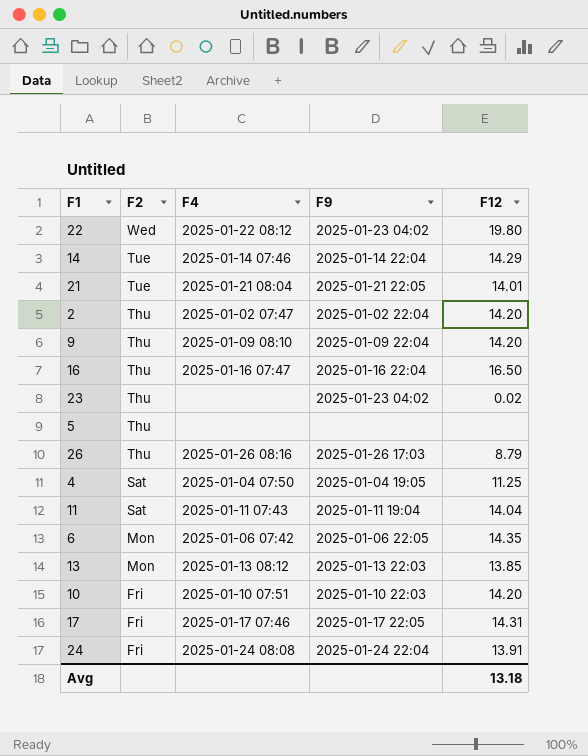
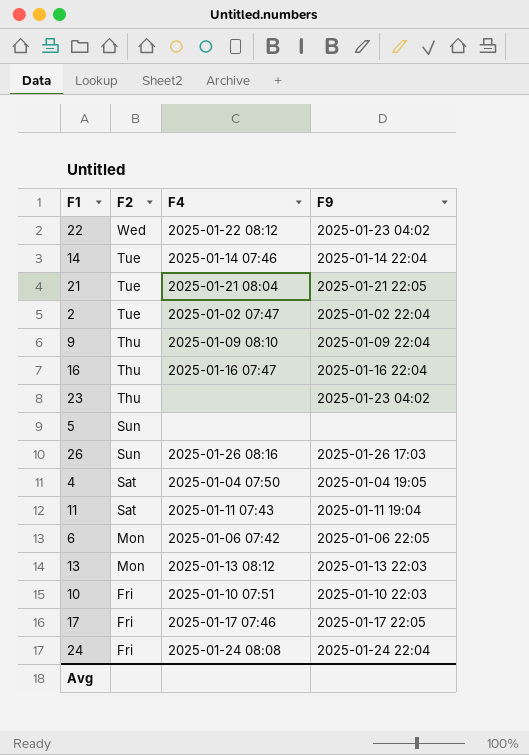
column F12 | position: 5 -> none
2 | F2: Thu -> Tue
5 | F2: Thu -> Sun
26 | F2: Thu -> Sun

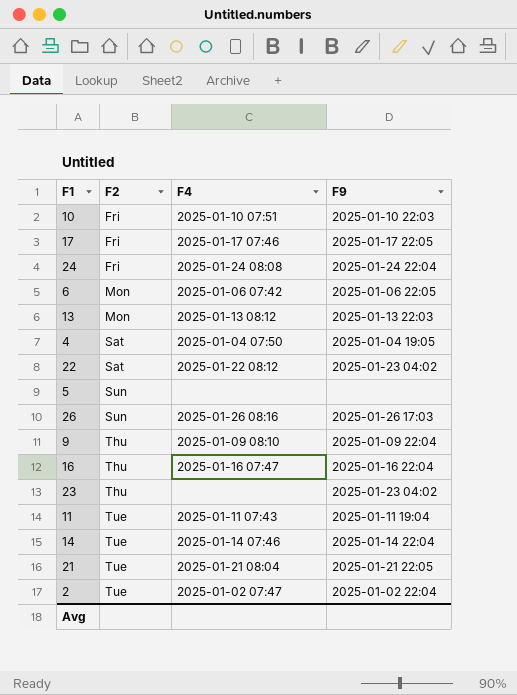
row order: F2 descending -> F2 ascending
22 | F2: Wed -> Sat
11 | F2: Sat -> Tue

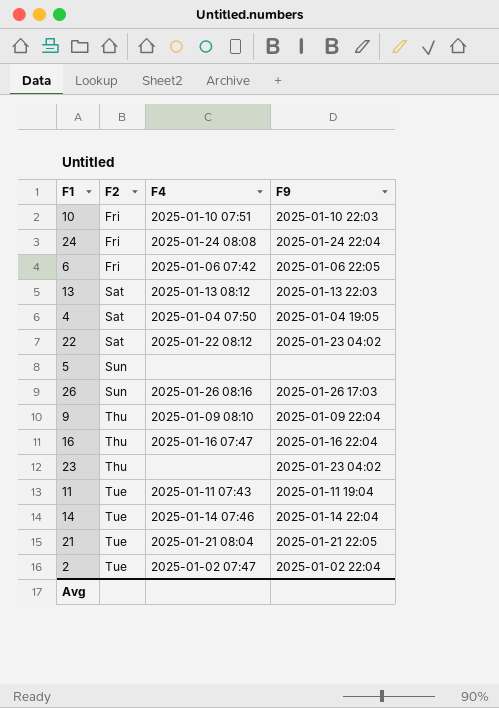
row 17: Fri | 2025-01-17 07:46 | 2025-01-17 22:05 -> none
6 | F2: Mon -> Fri
13 | F2: Mon -> Sat

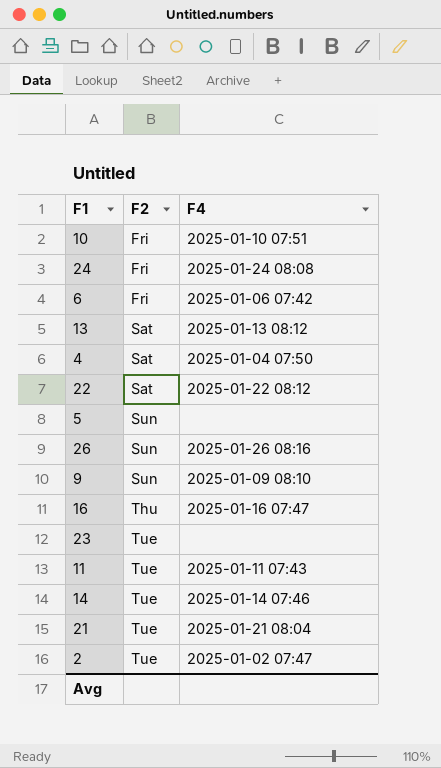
column F9 | position: 4 -> none
9 | F2: Thu -> Sun
23 | F2: Thu -> Tue

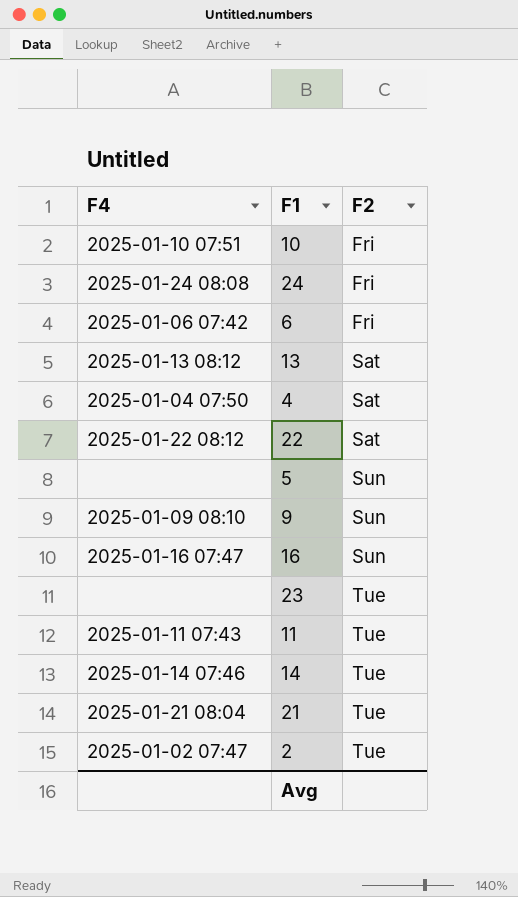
column F4 | position: 3 -> 1
row 26: Sun | 2025-01-26 08:16 -> none
16 | F2: Thu -> Sun

